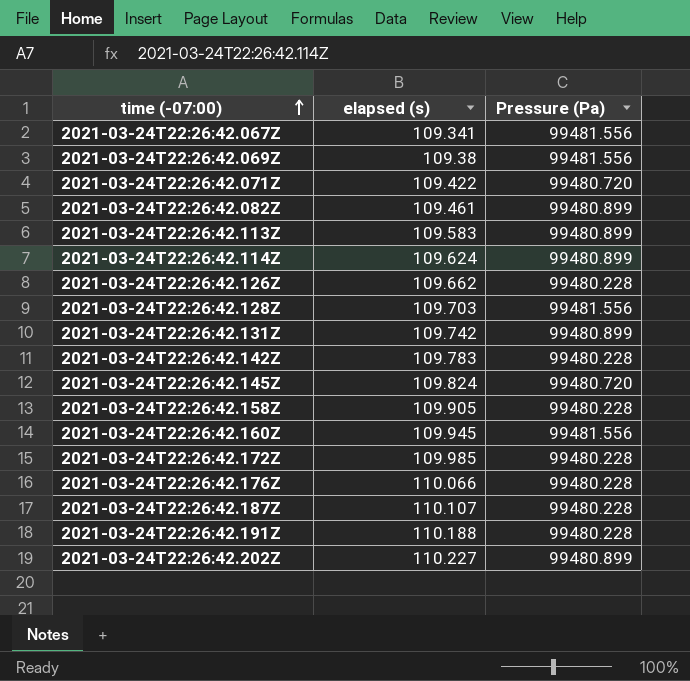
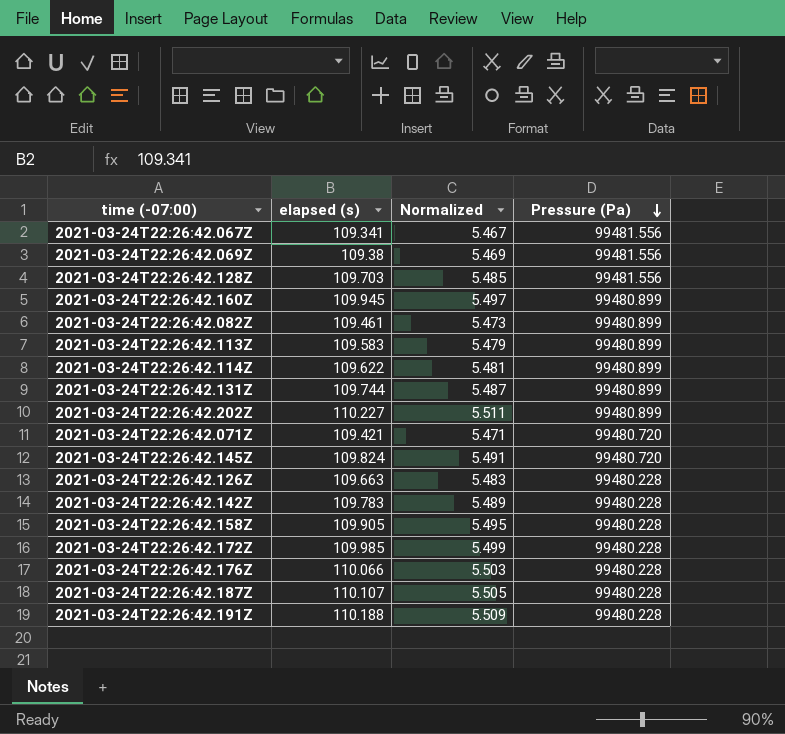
row order: time (-07:00) ascending -> Pressure (Pa) descending
column Normalized | formula: none -> [elapsed (s)] * 0.05
2021-03-24T22:26:42.160Z | Pressure (Pa): 99481.556 -> 99480.899
2021-03-24T22:26:42.114Z | elapsed (s): 109.624 -> 109.622
2021-03-24T22:26:42.131Z | elapsed (s): 109.742 -> 109.744
2021-03-24T22:26:42.071Z | elapsed (s): 109.422 -> 109.421
2021-03-24T22:26:42.126Z | elapsed (s): 109.662 -> 109.663

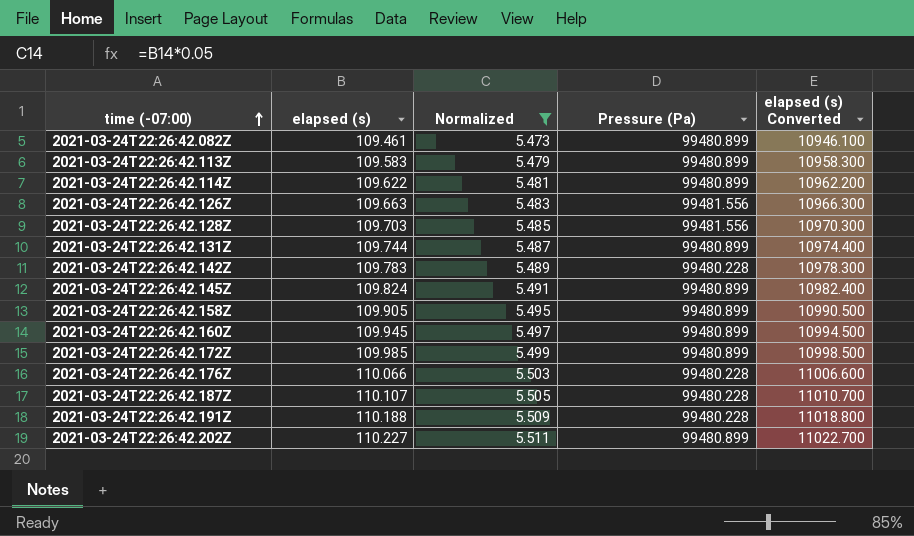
filter: none -> Normalized >= 5.473
row order: Pressure (Pa) descending -> time (-07:00) ascending
column elapsed (s) Converted | formula: none -> [elapsed (s)] * 100
2021-03-24T22:26:42.126Z | Pressure (Pa): 99480.228 -> 99481.556
2021-03-24T22:26:42.145Z | Pressure (Pa): 99480.720 -> 99480.899
2021-03-24T22:26:42.158Z | Pressure (Pa): 99480.228 -> 99480.899
2021-03-24T22:26:42.172Z | Pressure (Pa): 99480.228 -> 99480.899

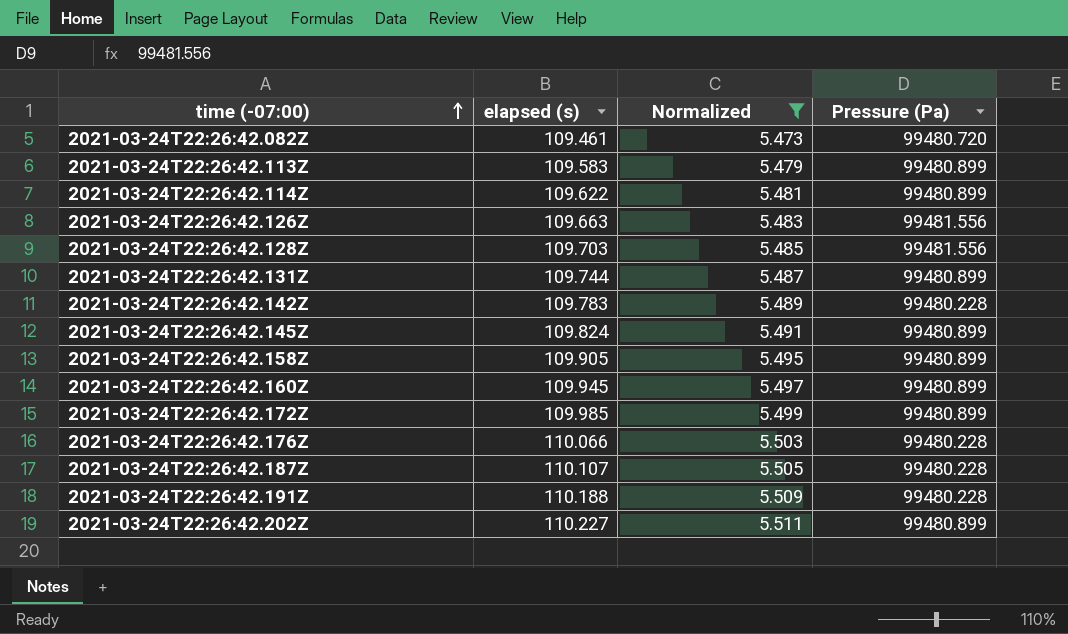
column elapsed (s) Converted | formula: [elapsed (s)] * 100 -> none
2021-03-24T22:26:42.082Z | Pressure (Pa): 99480.899 -> 99480.720

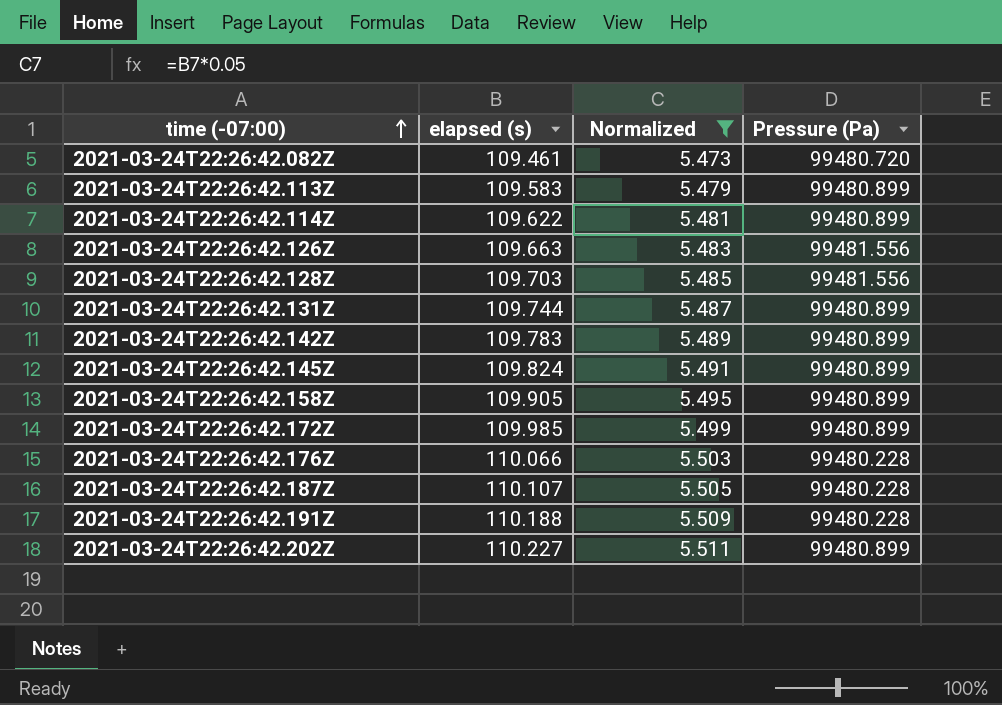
row 2021-03-24T22:26:42.160Z: 109.945 | 5.497 | 99480.899 -> none
2021-03-24T22:26:42.142Z | Pressure (Pa): 99480.228 -> 99480.899

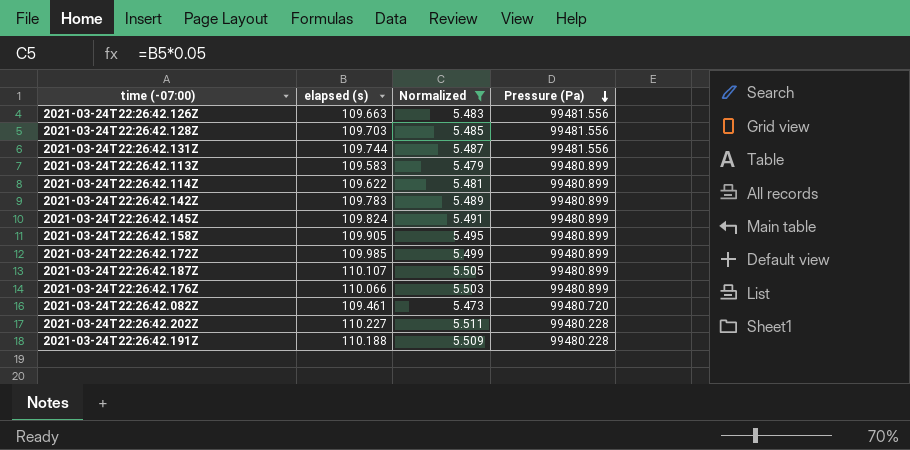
row order: time (-07:00) ascending -> Pressure (Pa) descending
2021-03-24T22:26:42.131Z | Pressure (Pa): 99480.899 -> 99481.556
2021-03-24T22:26:42.187Z | Pressure (Pa): 99480.228 -> 99480.899
2021-03-24T22:26:42.176Z | Pressure (Pa): 99480.228 -> 99480.899
2021-03-24T22:26:42.202Z | Pressure (Pa): 99480.899 -> 99480.228

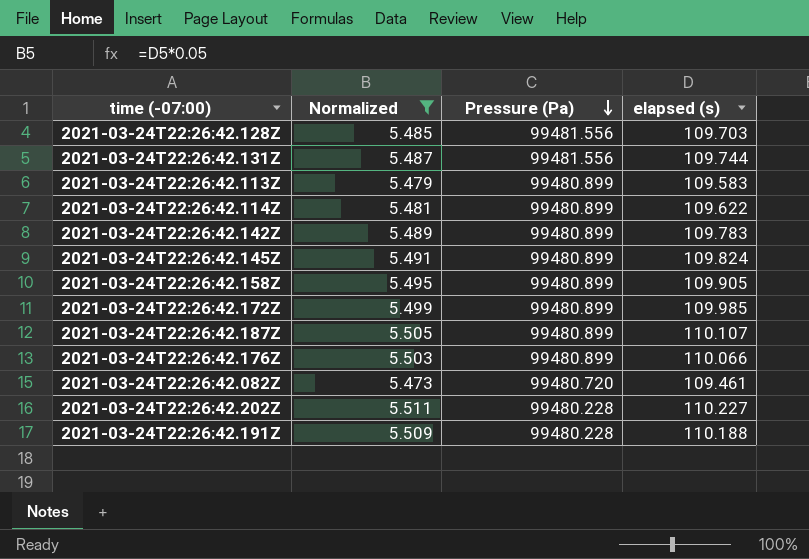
column elapsed (s) | position: 2 -> 4
row 2021-03-24T22:26:42.126Z: 109.663 | 5.483 | 99481.556 -> none

